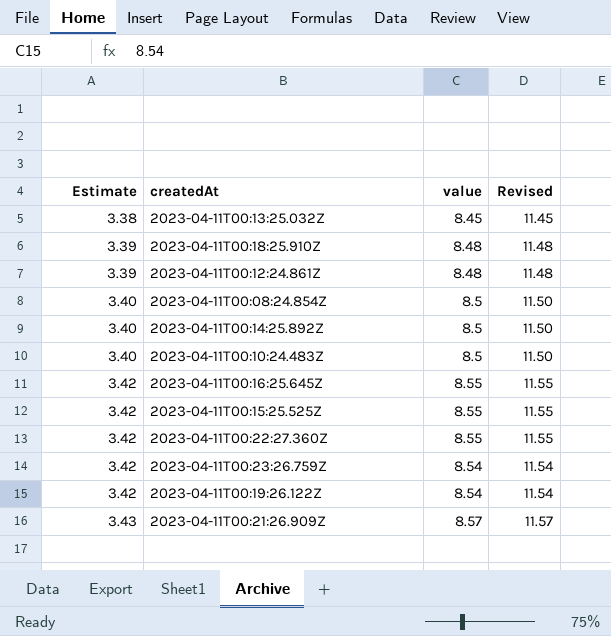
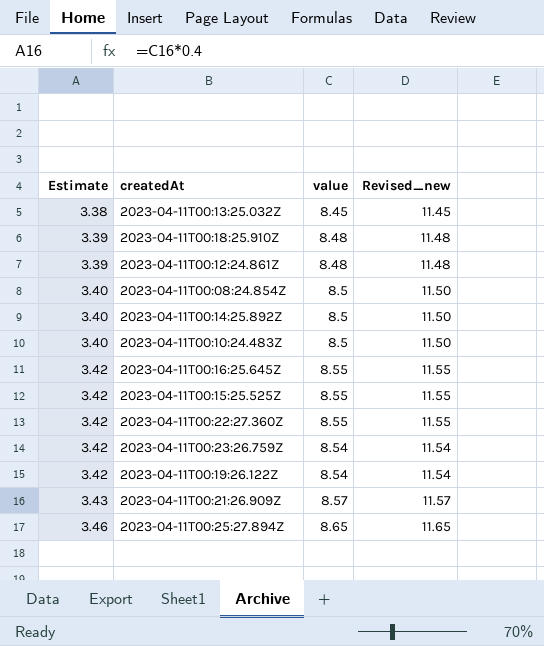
column name: Revised -> Revised_new
row 2023-04-11T00:25:27.894Z: none -> 3.46 | 8.65 | 11.65

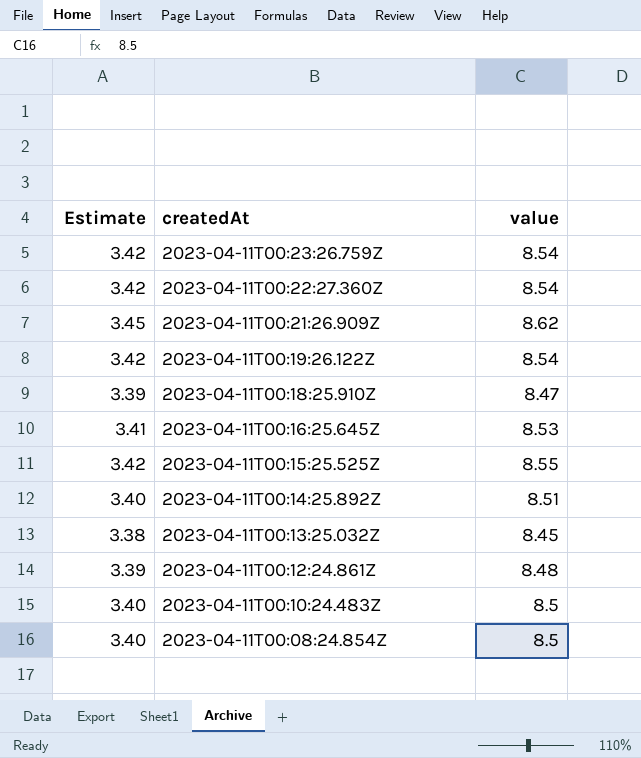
row order: Estimate ascending -> createdAt descending
column Revised_new | formula: [value] + 3 -> none
row 2023-04-11T00:25:27.894Z: 3.46 | 8.65 | 11.65 -> none
2023-04-11T00:22:27.360Z | value: 8.55 -> 8.54
2023-04-11T00:21:26.909Z | Estimate: 3.43 -> 3.45
2023-04-11T00:21:26.909Z | value: 8.57 -> 8.62
2023-04-11T00:18:25.910Z | value: 8.48 -> 8.47
2023-04-11T00:16:25.645Z | Estimate: 3.42 -> 3.41
2023-04-11T00:16:25.645Z | value: 8.55 -> 8.53
2023-04-11T00:14:25.892Z | value: 8.5 -> 8.51

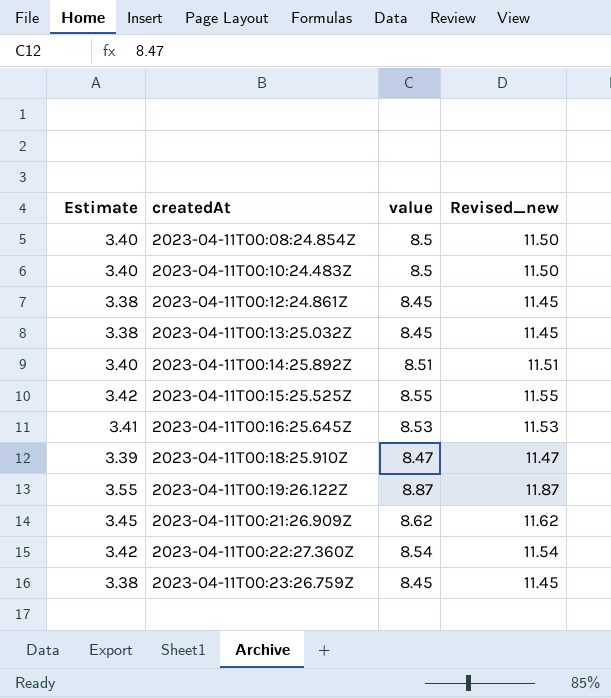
row order: createdAt descending -> createdAt ascending
column Revised_new | formula: none -> [value] + 3
2023-04-11T00:12:24.861Z | Estimate: 3.39 -> 3.38
2023-04-11T00:12:24.861Z | value: 8.48 -> 8.45
2023-04-11T00:19:26.122Z | Estimate: 3.42 -> 3.55
2023-04-11T00:19:26.122Z | value: 8.54 -> 8.87
2023-04-11T00:23:26.759Z | Estimate: 3.42 -> 3.38
2023-04-11T00:23:26.759Z | value: 8.54 -> 8.45

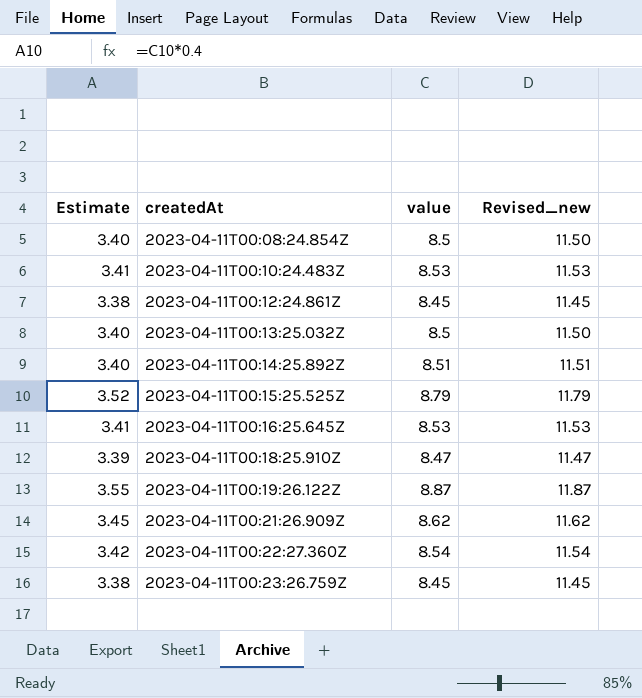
2023-04-11T00:10:24.483Z | Estimate: 3.40 -> 3.41
2023-04-11T00:10:24.483Z | value: 8.5 -> 8.53
2023-04-11T00:10:24.483Z | Revised_new: 11.50 -> 11.53
2023-04-11T00:13:25.032Z | Estimate: 3.38 -> 3.40
2023-04-11T00:13:25.032Z | value: 8.45 -> 8.5
2023-04-11T00:13:25.032Z | Revised_new: 11.45 -> 11.50
2023-04-11T00:15:25.525Z | Estimate: 3.42 -> 3.52
2023-04-11T00:15:25.525Z | value: 8.55 -> 8.79
2023-04-11T00:15:25.525Z | Revised_new: 11.55 -> 11.79

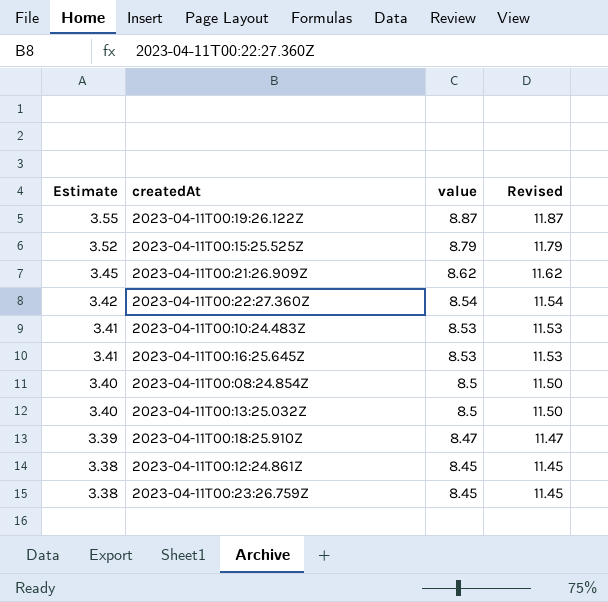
row order: createdAt ascending -> Estimate descending
column name: Revised_new -> Revised
row 2023-04-11T00:14:25.892Z: 3.40 | 8.51 | 11.51 -> none

